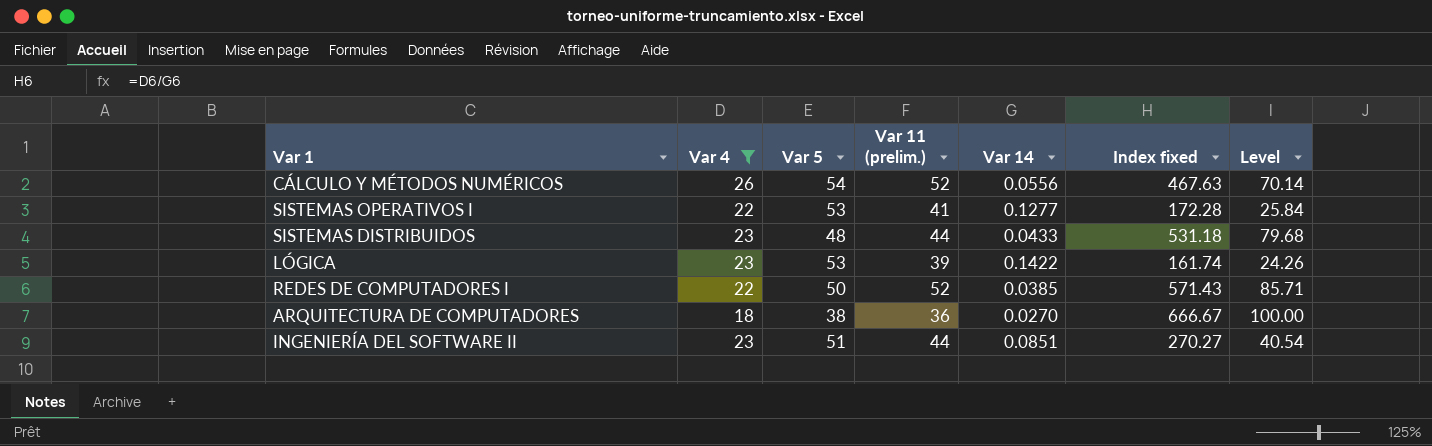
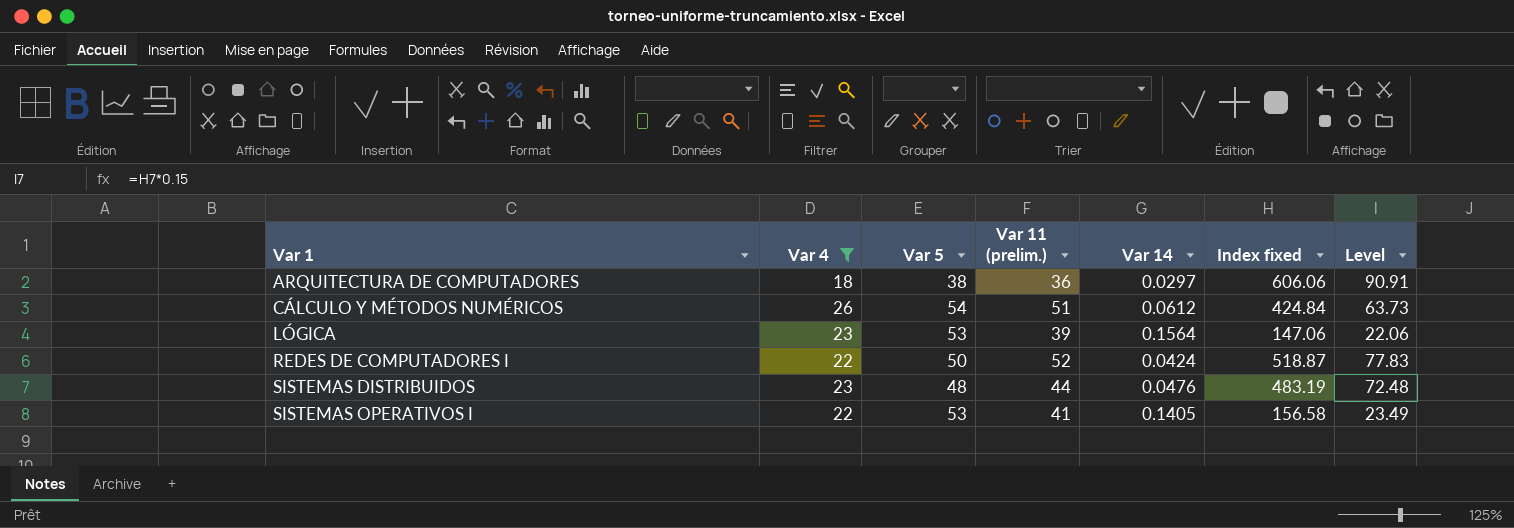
row order: none -> Var 1 ascending
row INGENIERÍA DEL SOFTWARE II: 23 | 51 | 44 | 0.0851 | 270.27 | 40.54 -> none
ARQUITECTURA DE COMPUTADORES | Var 14: 0.0270 -> 0.0297
ARQUITECTURA DE COMPUTADORES | Index fixed: 666.67 -> 606.06
ARQUITECTURA DE COMPUTADORES | Level: 100.00 -> 90.91
CÁLCULO Y MÉTODOS NUMÉRICOS | Var 11 (prelim.): 52 -> 51
CÁLCULO Y MÉTODOS NUMÉRICOS | Var 14: 0.0556 -> 0.0612
CÁLCULO Y MÉTODOS NUMÉRICOS | Index fixed: 467.63 -> 424.84
CÁLCULO Y MÉTODOS NUMÉRICOS | Level: 70.14 -> 63.73
LÓGICA | Var 14: 0.1422 -> 0.1564
LÓGICA | Index fixed: 161.74 -> 147.06
LÓGICA | Level: 24.26 -> 22.06
REDES DE COMPUTADORES I | Var 14: 0.0385 -> 0.0424
REDES DE COMPUTADORES I | Index fixed: 571.43 -> 518.87
REDES DE COMPUTADORES I | Level: 85.71 -> 77.83
SISTEMAS DISTRIBUIDOS | Var 14: 0.0433 -> 0.0476
SISTEMAS DISTRIBUIDOS | Index fixed: 531.18 -> 483.19
SISTEMAS DISTRIBUIDOS | Level: 79.68 -> 72.48
SISTEMAS OPERATIVOS I | Var 14: 0.1277 -> 0.1405
SISTEMAS OPERATIVOS I | Index fixed: 172.28 -> 156.58
SISTEMAS OPERATIVOS I | Level: 25.84 -> 23.49

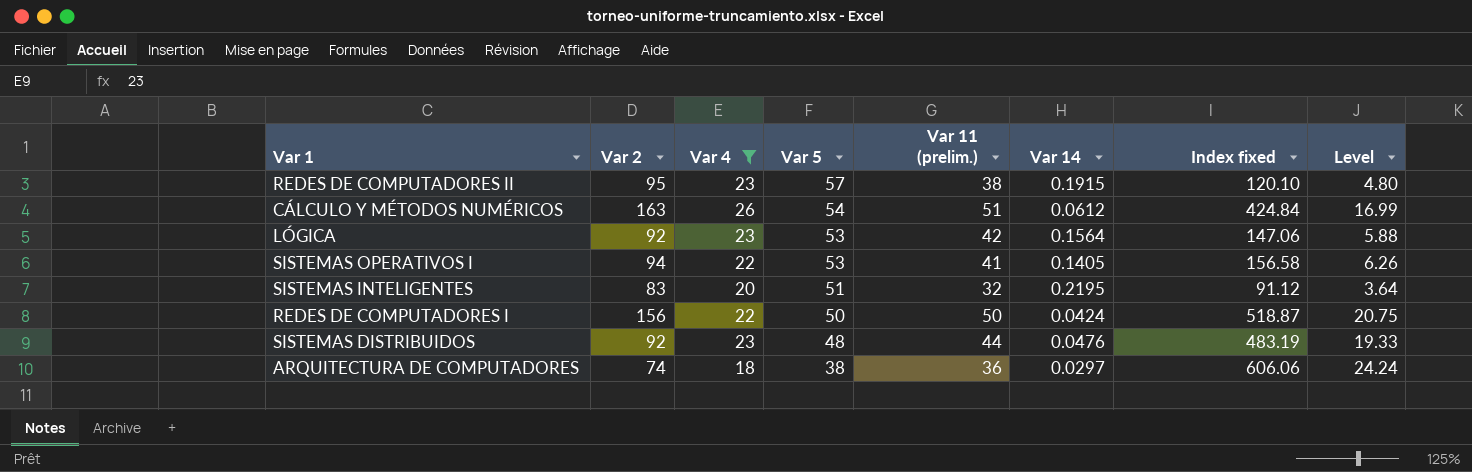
row order: Var 1 ascending -> Var 5 descending
column Var 2 | position: none -> 2
column Level | formula: [Index fixed] * 0.15 -> [Index fixed] * 0.04
row REDES DE COMPUTADORES II: none -> 95 | 23 | 57 | 38 | 0.1915 | 120.10 | 4.80
LÓGICA | Var 11 (prelim.): 39 -> 42
row SISTEMAS INTELIGENTES: none -> 83 | 20 | 51 | 32 | 0.2195 | 91.12 | 3.64
REDES DE COMPUTADORES I | Var 11 (prelim.): 52 -> 50

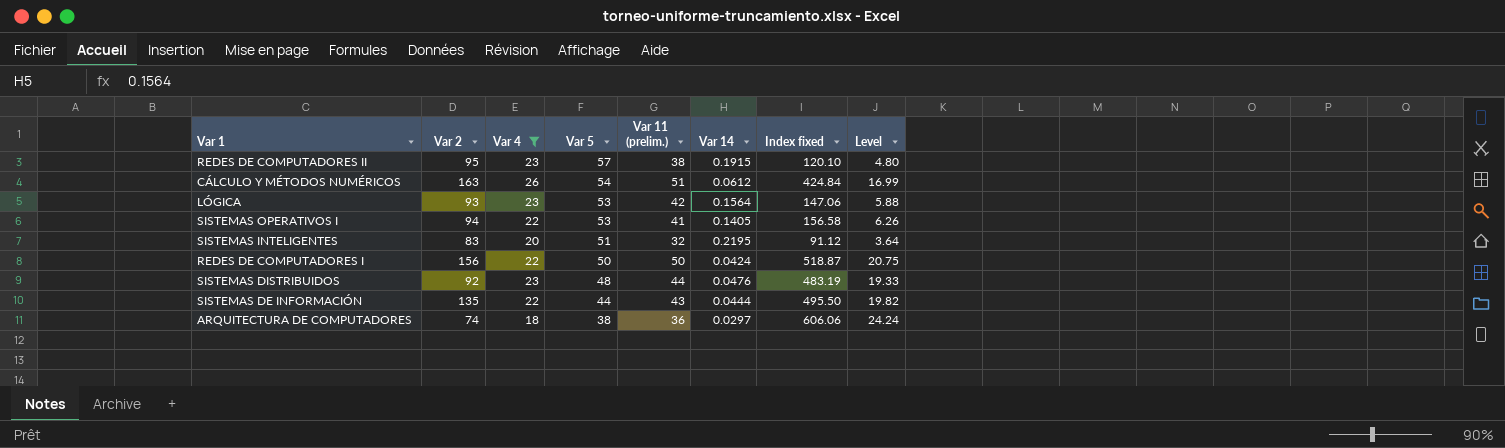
LÓGICA | Var 2: 92 -> 93
row SISTEMAS DE INFORMACIÓN: none -> 135 | 22 | 44 | 43 | 0.0444 | 495.50 | 19.82

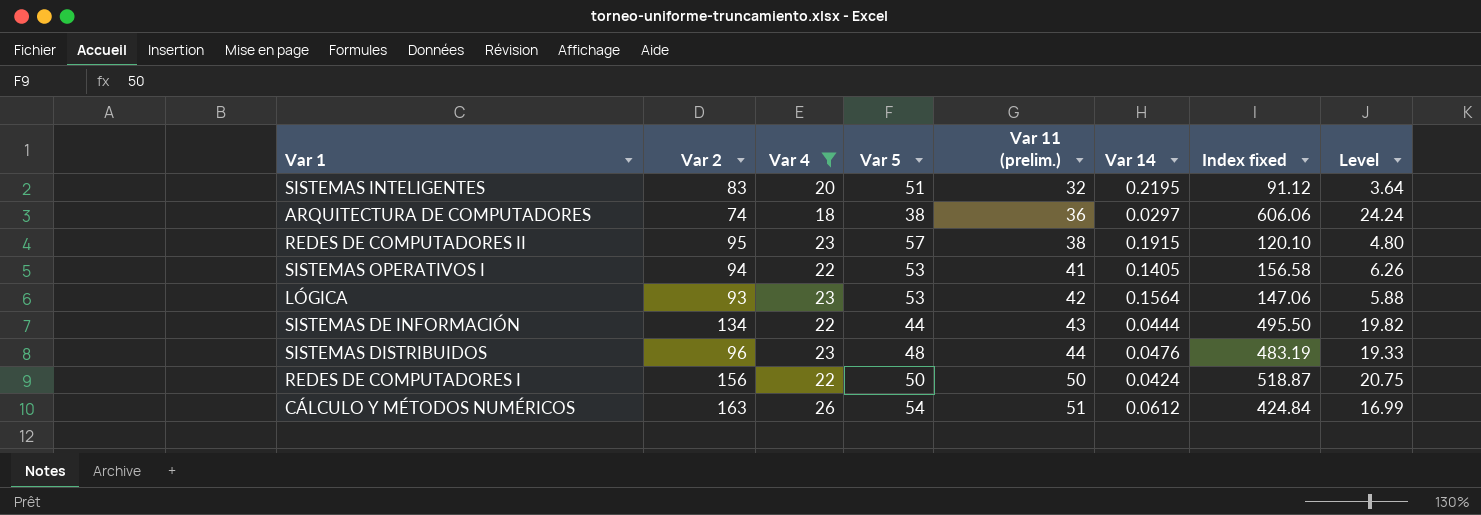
row order: Var 5 descending -> Var 11 (prelim.) ascending
SISTEMAS DE INFORMACIÓN | Var 2: 135 -> 134
SISTEMAS DISTRIBUIDOS | Var 2: 92 -> 96

